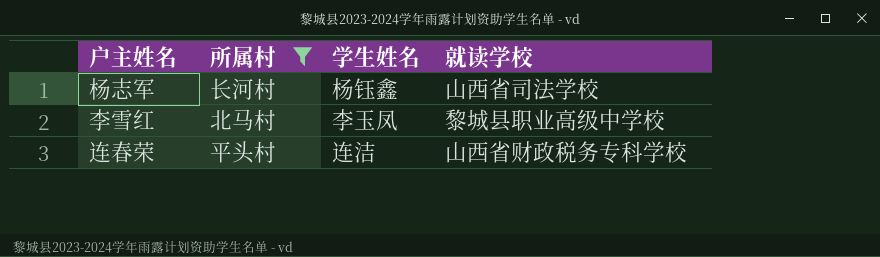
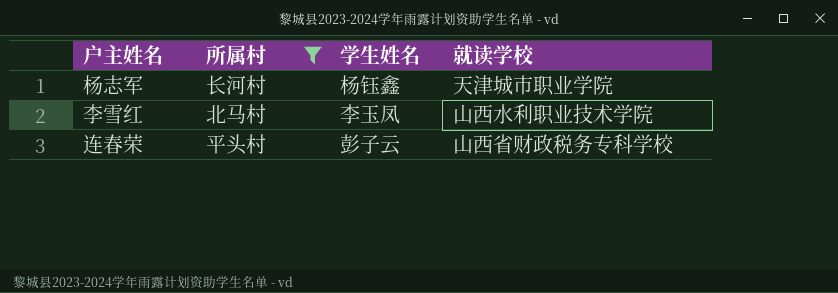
杨志军 | 就读学校: 山西省司法学校 -> 天津城市职业学院
李雪红 | 就读学校: 黎城县职业高级中学校 -> 山西水利职业技术学院
连春荣 | 学生姓名: 连洁 -> 彭子云

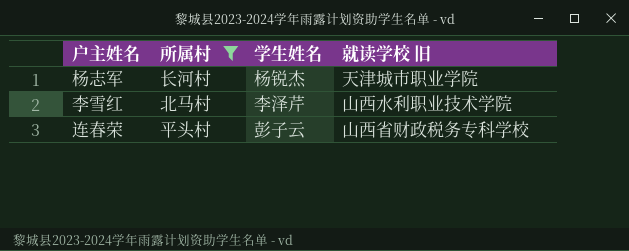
column name: 就读学校 -> 就读学校 旧
杨志军 | 学生姓名: 杨钰鑫 -> 杨锐杰
李雪红 | 学生姓名: 李玉凤 -> 李泽芹

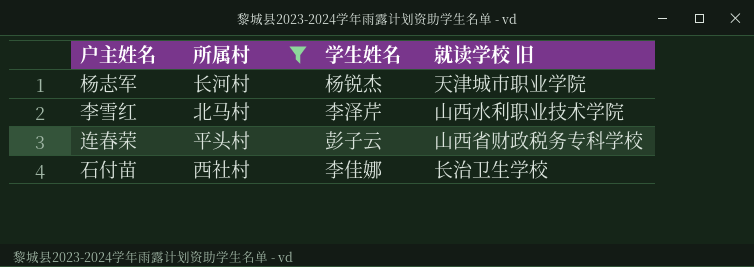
row 石付苗: none -> 西社村 | 李佳娜 | 长治卫生学校

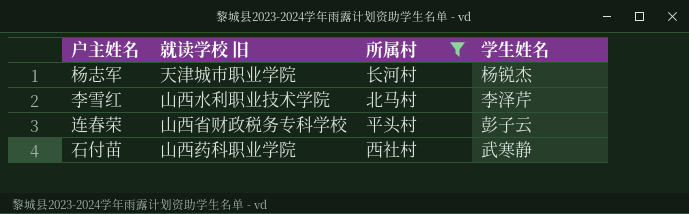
column 就读学校 旧 | position: 4 -> 2
石付苗 | 就读学校 旧: 长治卫生学校 -> 山西药科职业学院
石付苗 | 学生姓名: 李佳娜 -> 武寒静

